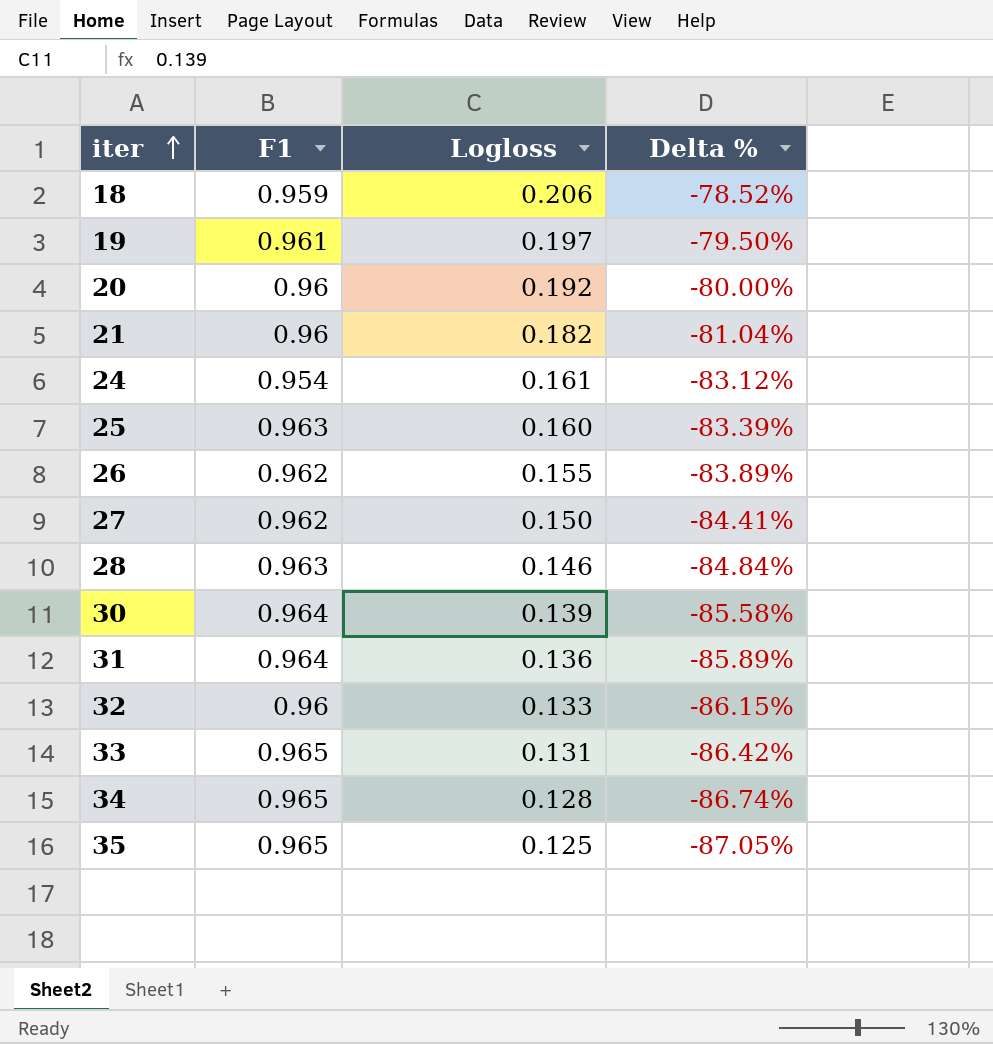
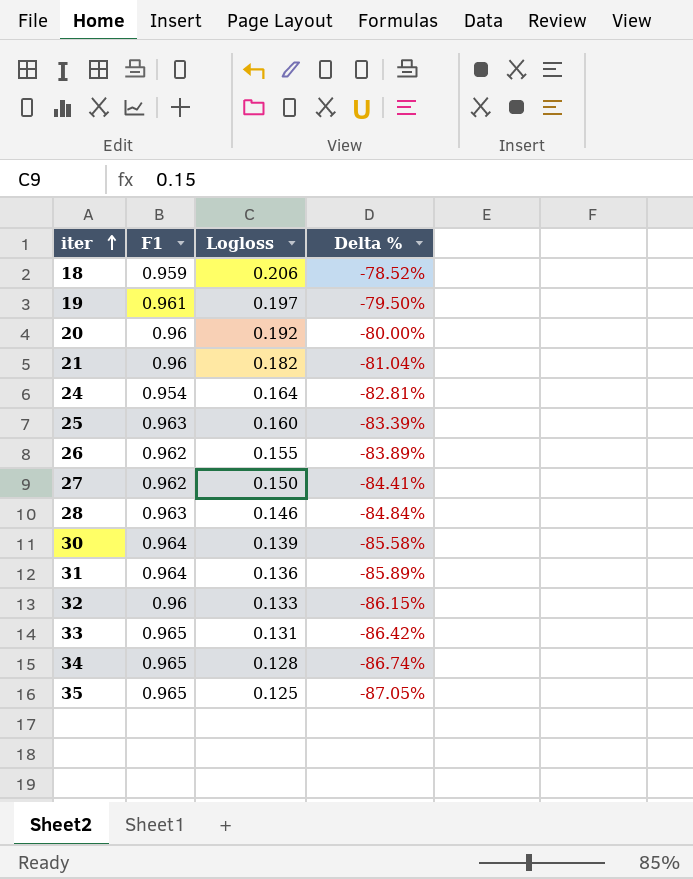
24 | Logloss: 0.161 -> 0.164
24 | Delta %: -83.12% -> -82.81%

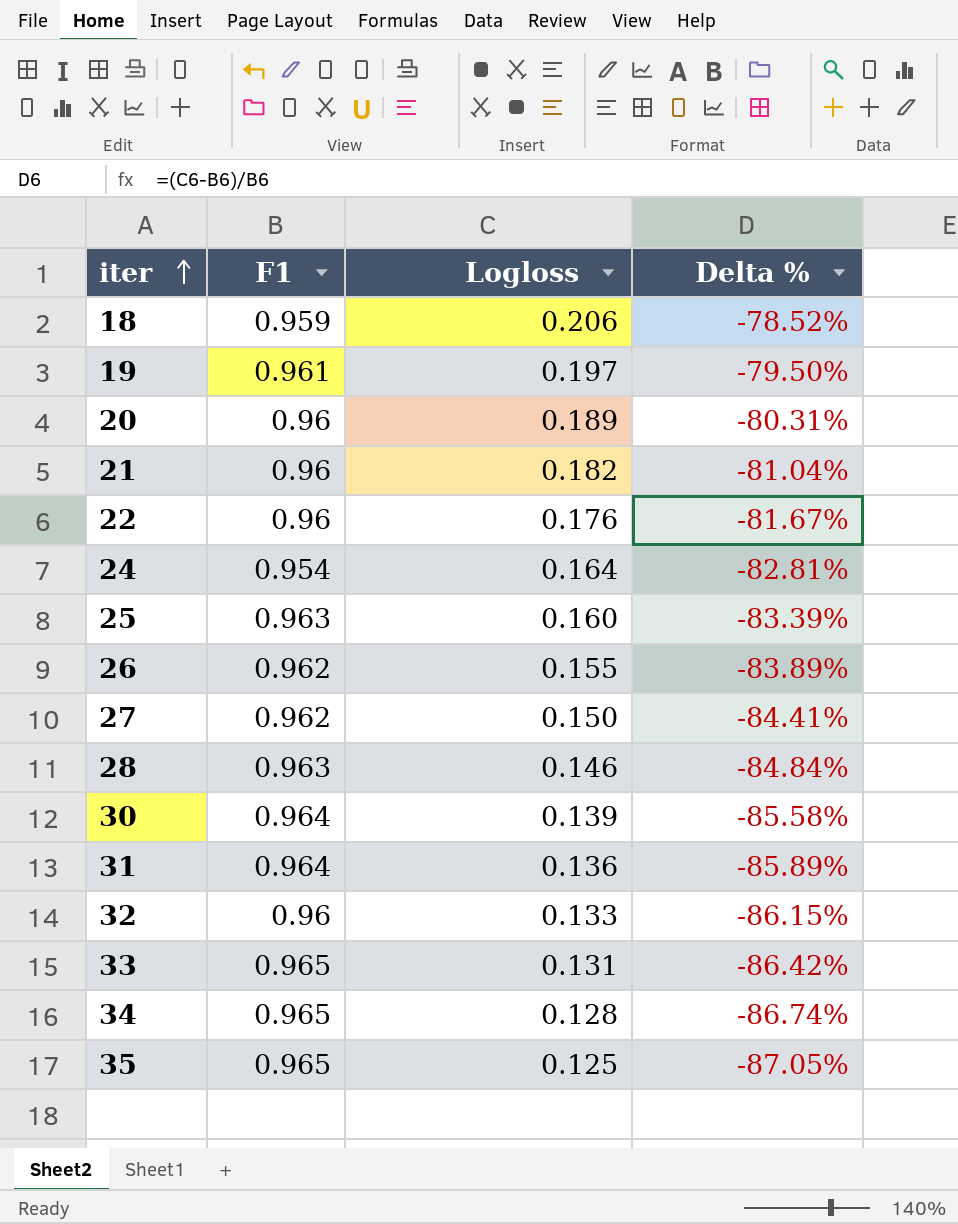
20 | Logloss: 0.192 -> 0.189
20 | Delta %: -80.00% -> -80.31%
row 22: none -> 0.96 | 0.176 | -81.67%

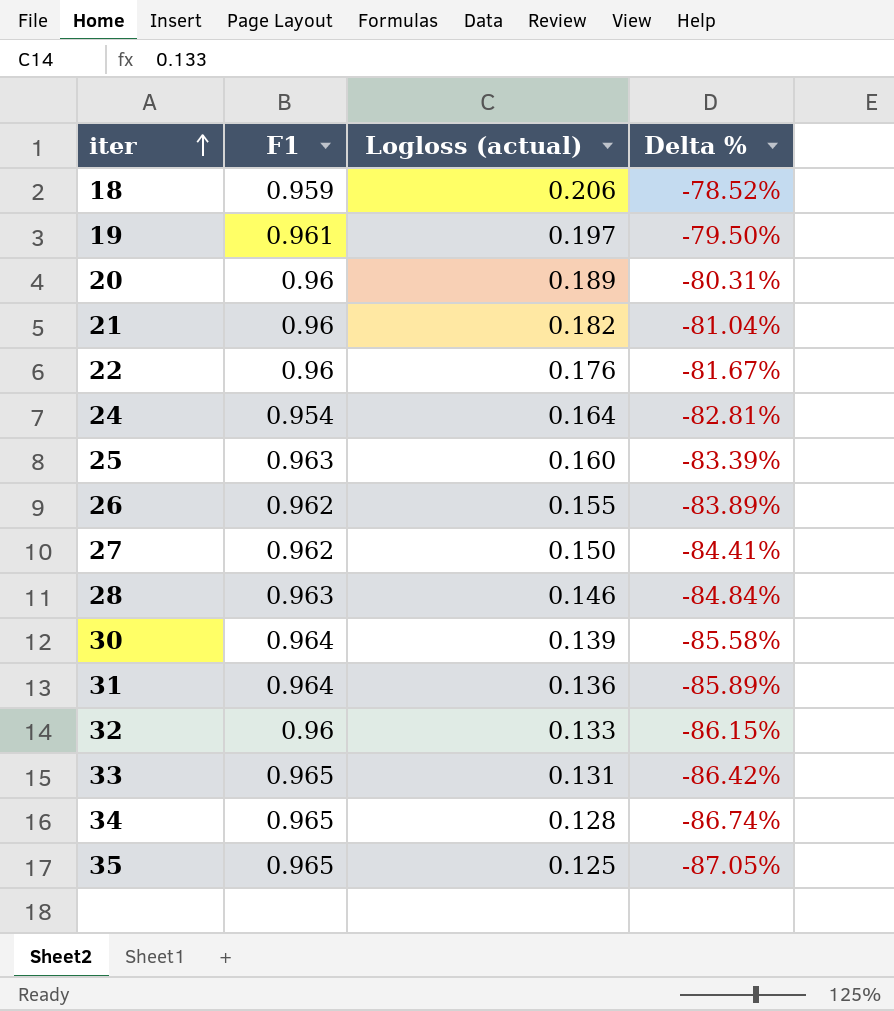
column name: Logloss -> Logloss (actual)

